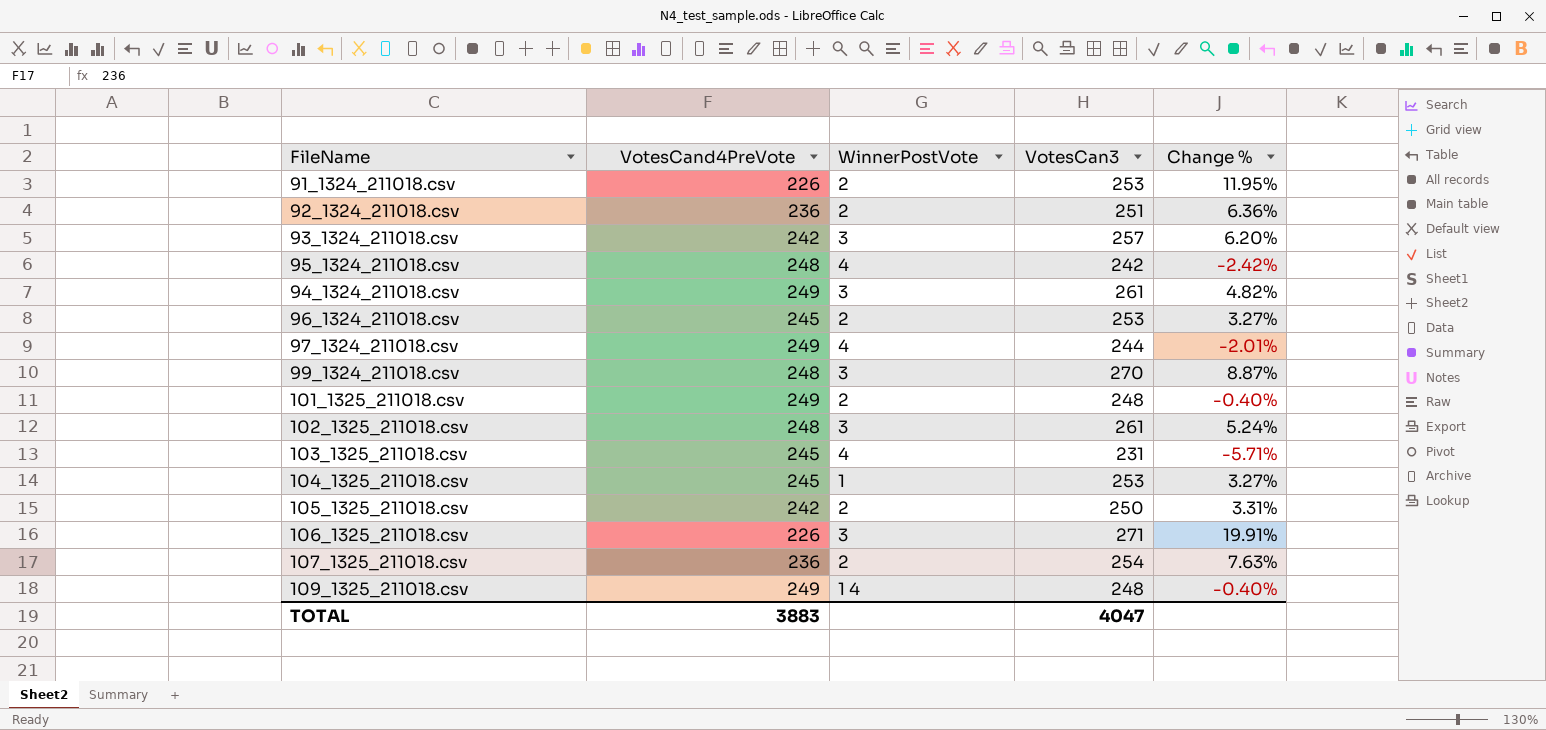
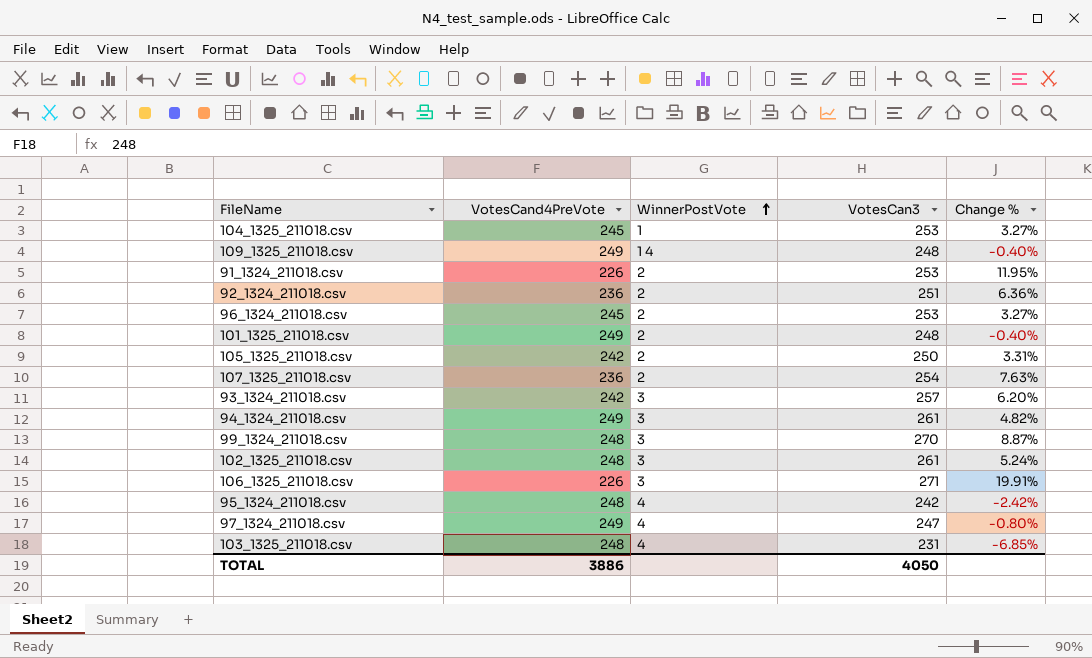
row order: none -> WinnerPostVote ascending
97_1324_211018.csv | VotesCan3: 244 -> 247
97_1324_211018.csv | Change %: -2.01% -> -0.80%
103_1325_211018.csv | VotesCand4PreVote: 245 -> 248
103_1325_211018.csv | Change %: -5.71% -> -6.85%
TOTAL | VotesCand4PreVote: 3883 -> 3886
TOTAL | VotesCan3: 4047 -> 4050

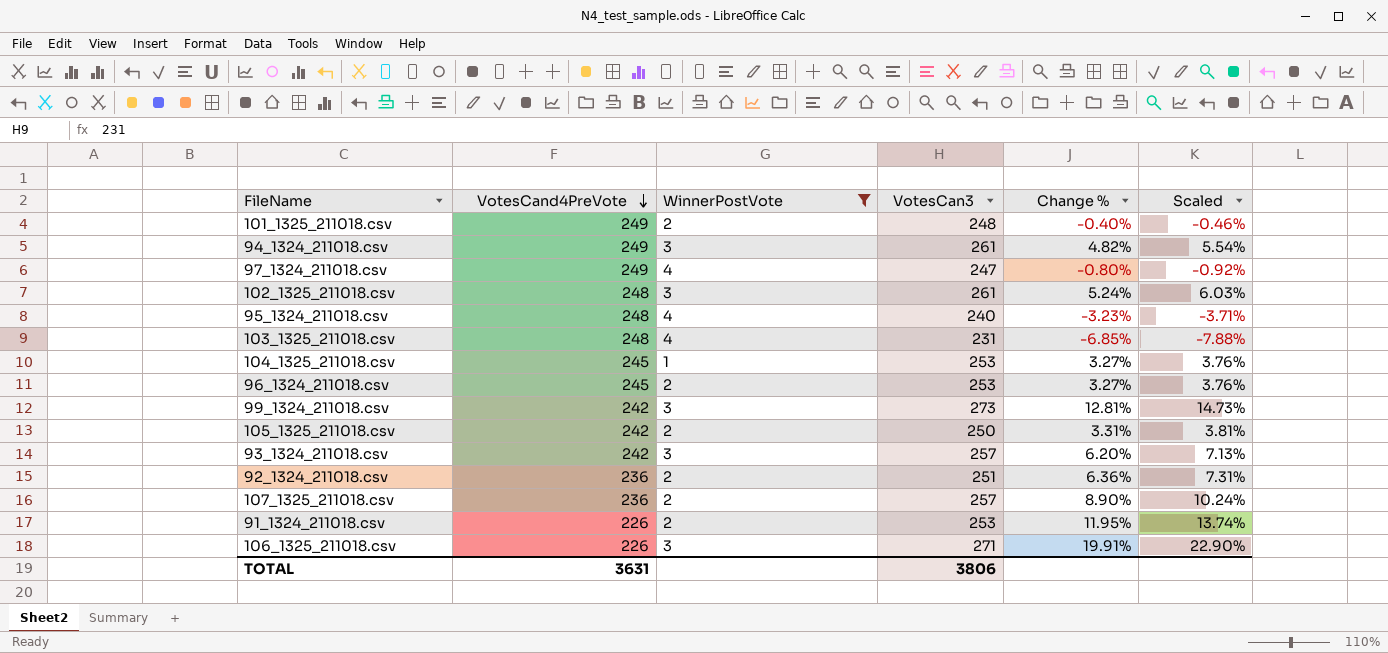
filter: none -> WinnerPostVote != 1 4
row order: WinnerPostVote ascending -> VotesCand4PreVote descending
column Scaled | formula: none -> [Change %] * 1.15
95_1324_211018.csv | VotesCan3: 242 -> 240
95_1324_211018.csv | Change %: -2.42% -> -3.23%
99_1324_211018.csv | VotesCand4PreVote: 248 -> 242
99_1324_211018.csv | VotesCan3: 270 -> 273
99_1324_211018.csv | Change %: 8.87% -> 12.81%
107_1325_211018.csv | VotesCan3: 254 -> 257
107_1325_211018.csv | Change %: 7.63% -> 8.90%
TOTAL | VotesCand4PreVote: 3886 -> 3631
TOTAL | VotesCan3: 4050 -> 3806

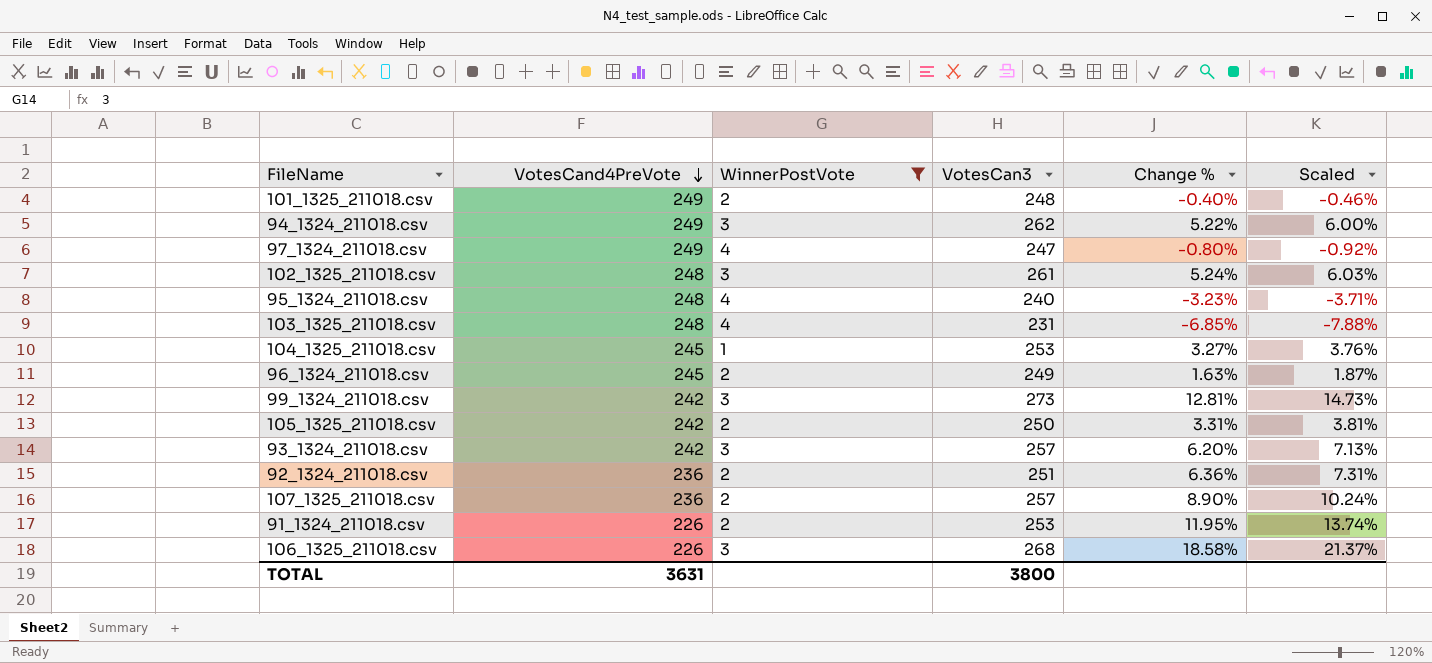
94_1324_211018.csv | VotesCan3: 261 -> 262
94_1324_211018.csv | Change %: 4.82% -> 5.22%
94_1324_211018.csv | Scaled: 5.54% -> 6.00%
96_1324_211018.csv | VotesCan3: 253 -> 249
96_1324_211018.csv | Change %: 3.27% -> 1.63%
96_1324_211018.csv | Scaled: 3.76% -> 1.87%
106_1325_211018.csv | VotesCan3: 271 -> 268
106_1325_211018.csv | Change %: 19.91% -> 18.58%
106_1325_211018.csv | Scaled: 22.90% -> 21.37%
TOTAL | VotesCan3: 3806 -> 3800

